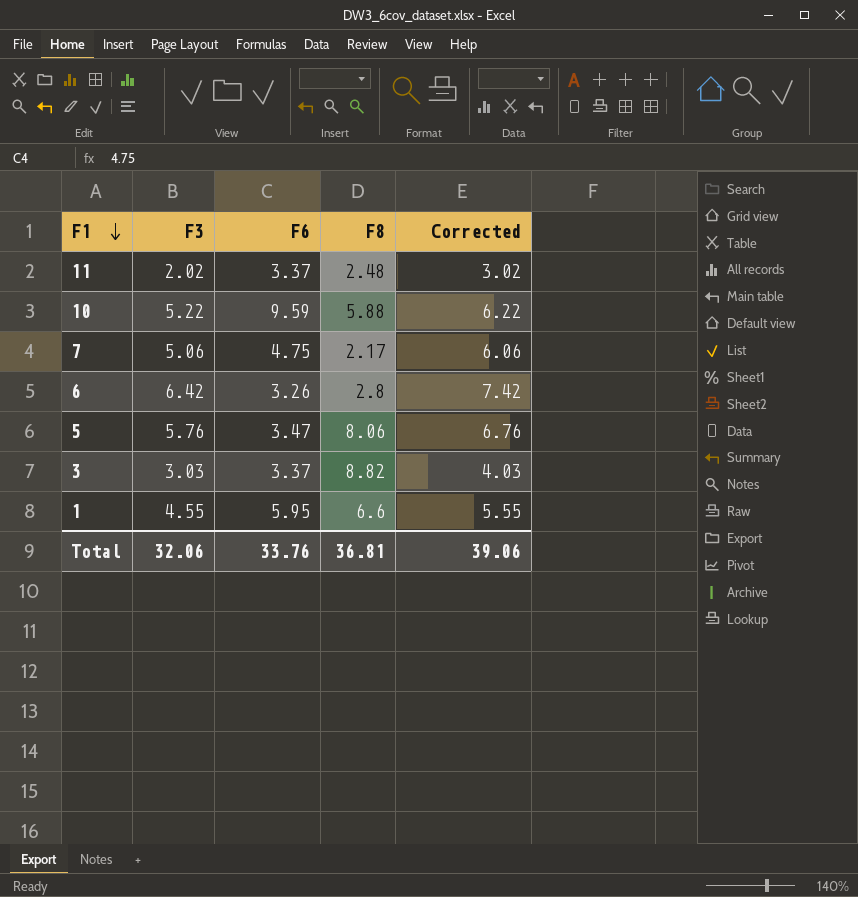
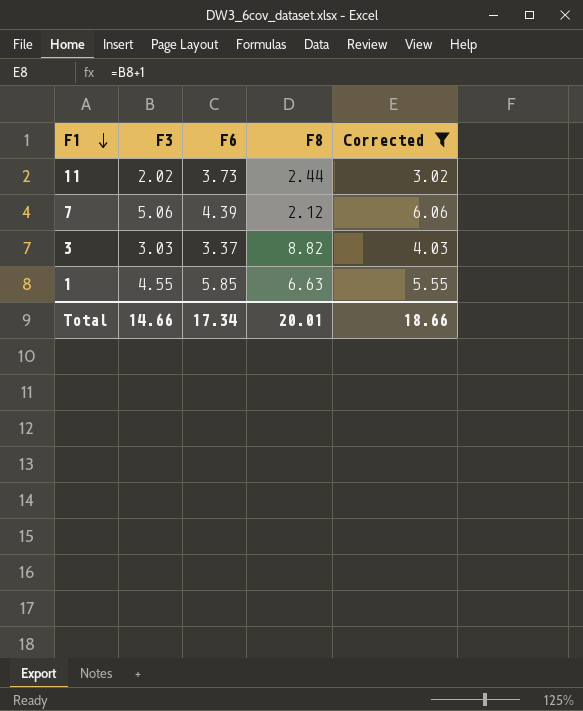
filter: none -> Corrected <= 6.06
11 | F6: 3.37 -> 3.73
11 | F8: 2.48 -> 2.44
7 | F6: 4.75 -> 4.39
7 | F8: 2.17 -> 2.12
1 | F6: 5.95 -> 5.85
1 | F8: 6.6 -> 6.63
Total | F3: 32.06 -> 14.66
Total | F6: 33.76 -> 17.34
Total | F8: 36.81 -> 20.01
Total | Corrected: 39.06 -> 18.66

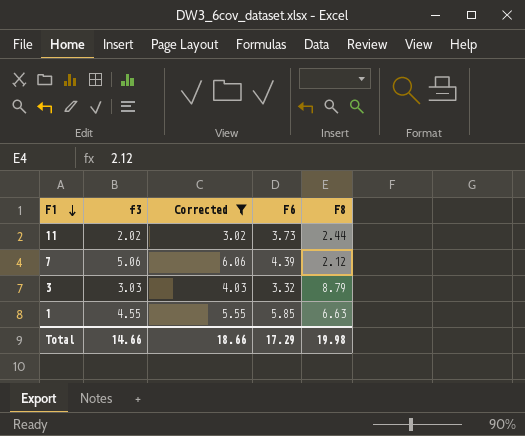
column name: F3 -> f3
column Corrected | position: 5 -> 3
3 | F6: 3.37 -> 3.32
3 | F8: 8.82 -> 8.79
Total | F6: 17.34 -> 17.29
Total | F8: 20.01 -> 19.98

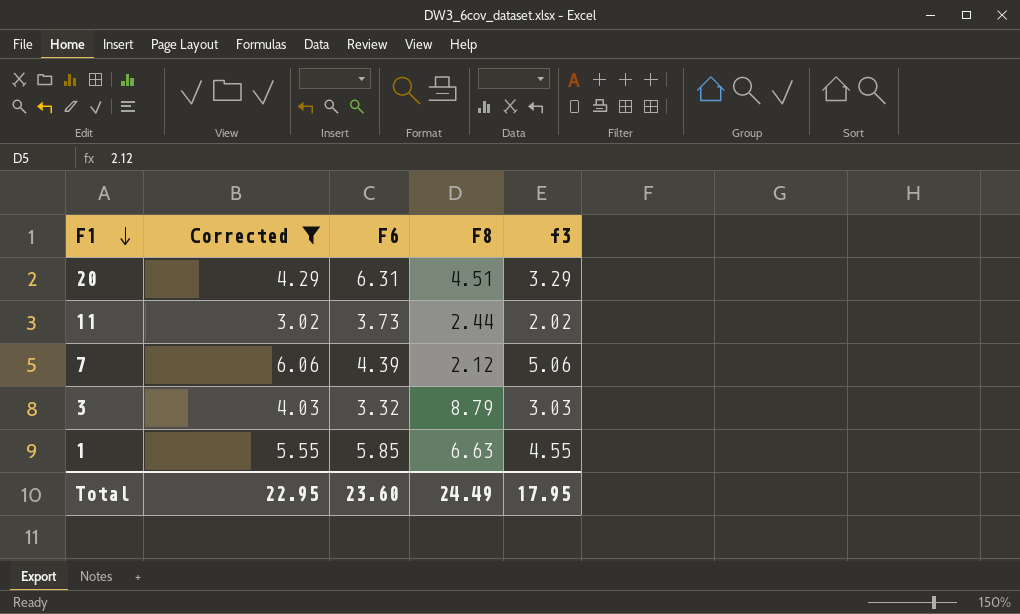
column f3 | position: 2 -> 5
row 20: none -> 4.29 | 6.31 | 4.51 | 3.29
Total | Corrected: 18.66 -> 22.95
Total | F6: 17.29 -> 23.60
Total | F8: 19.98 -> 24.49
Total | f3: 14.66 -> 17.95

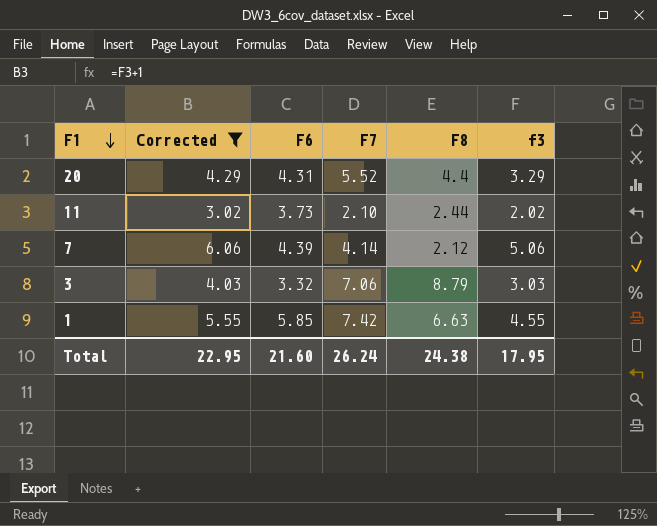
column F7 | position: none -> 4
20 | F6: 6.31 -> 4.31
20 | F8: 4.51 -> 4.4
Total | F6: 23.60 -> 21.60
Total | F8: 24.49 -> 24.38

